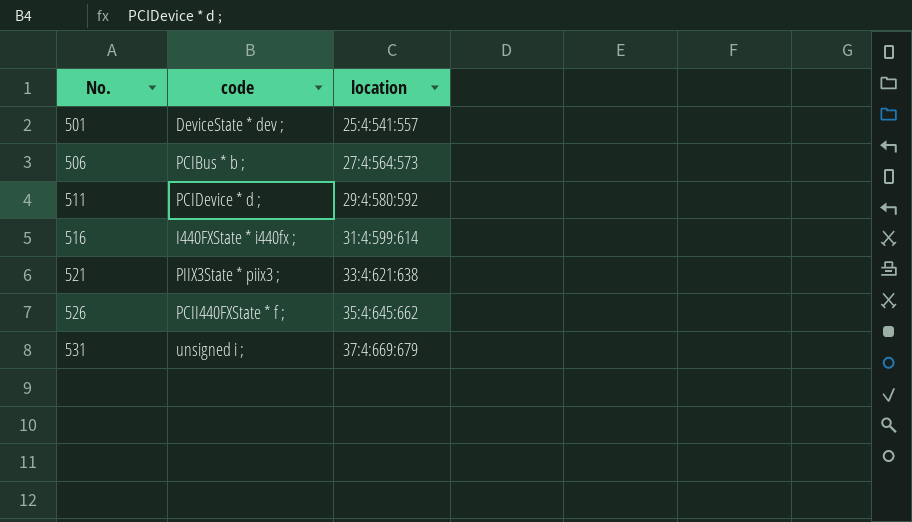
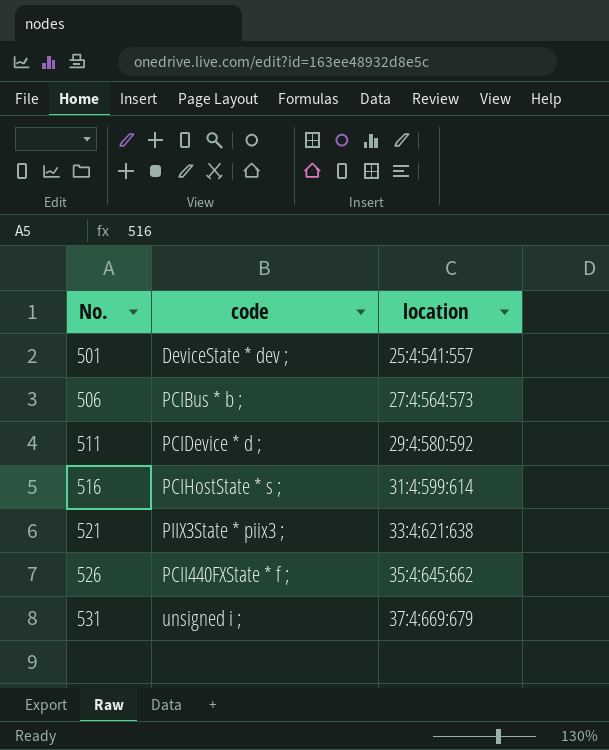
516 | code: I440FXState * i440fx ; -> PCIHostState * s ;

